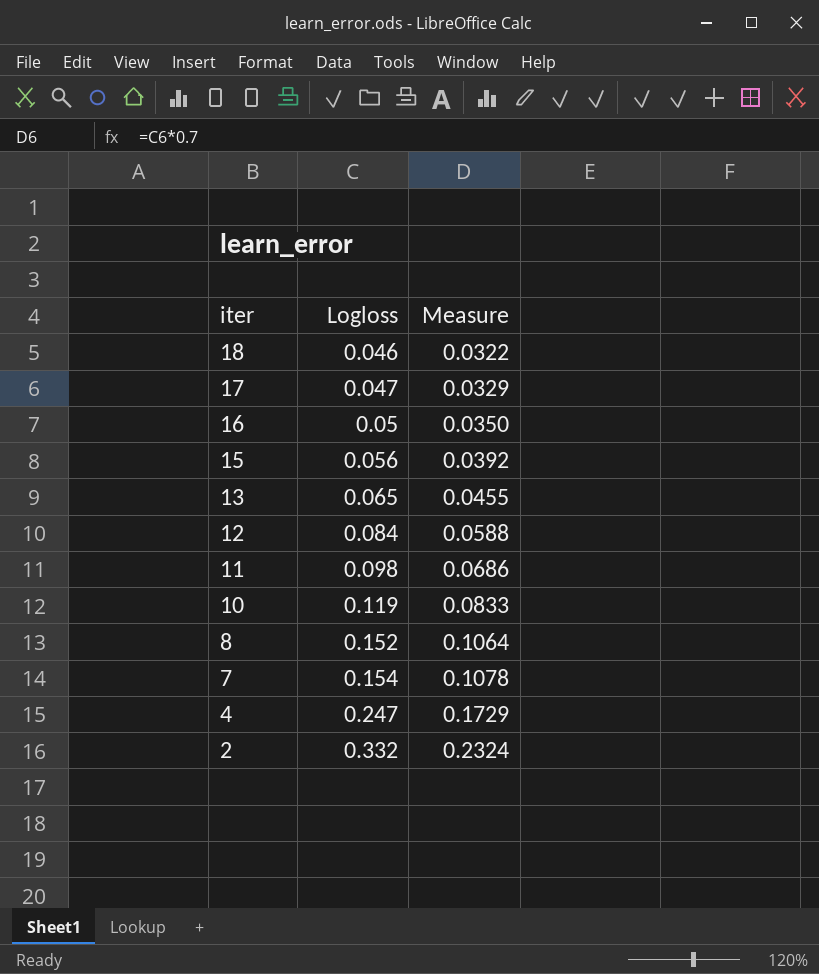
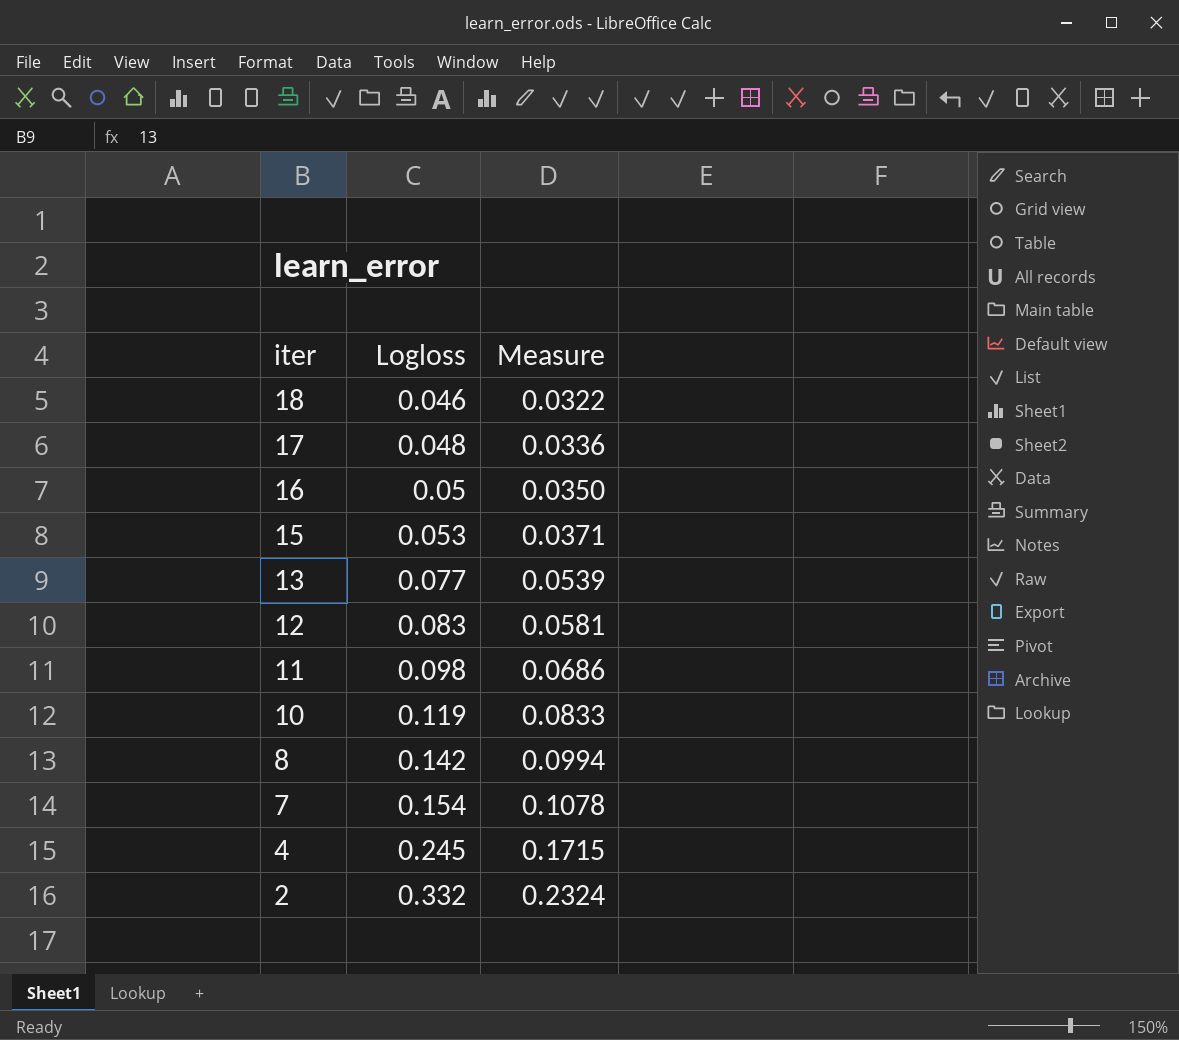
17 | Logloss: 0.047 -> 0.048
17 | Measure: 0.0329 -> 0.0336
15 | Logloss: 0.056 -> 0.053
15 | Measure: 0.0392 -> 0.0371
13 | Logloss: 0.065 -> 0.077
13 | Measure: 0.0455 -> 0.0539
12 | Logloss: 0.084 -> 0.083
12 | Measure: 0.0588 -> 0.0581
8 | Logloss: 0.152 -> 0.142
8 | Measure: 0.1064 -> 0.0994
4 | Logloss: 0.247 -> 0.245
4 | Measure: 0.1729 -> 0.1715

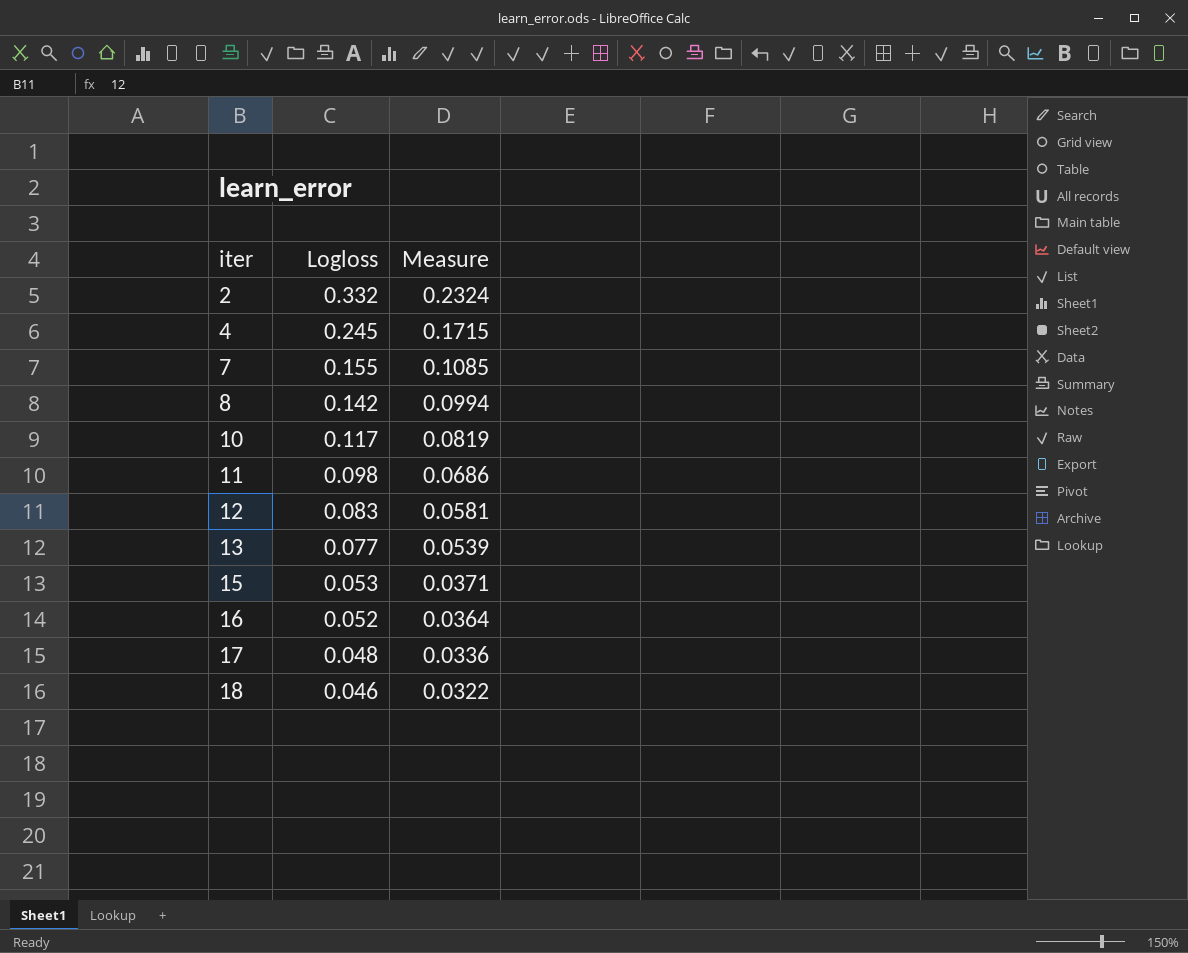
row order: iter descending -> iter ascending
7 | Logloss: 0.154 -> 0.155
7 | Measure: 0.1078 -> 0.1085
10 | Logloss: 0.119 -> 0.117
10 | Measure: 0.0833 -> 0.0819
16 | Logloss: 0.05 -> 0.052
16 | Measure: 0.0350 -> 0.0364

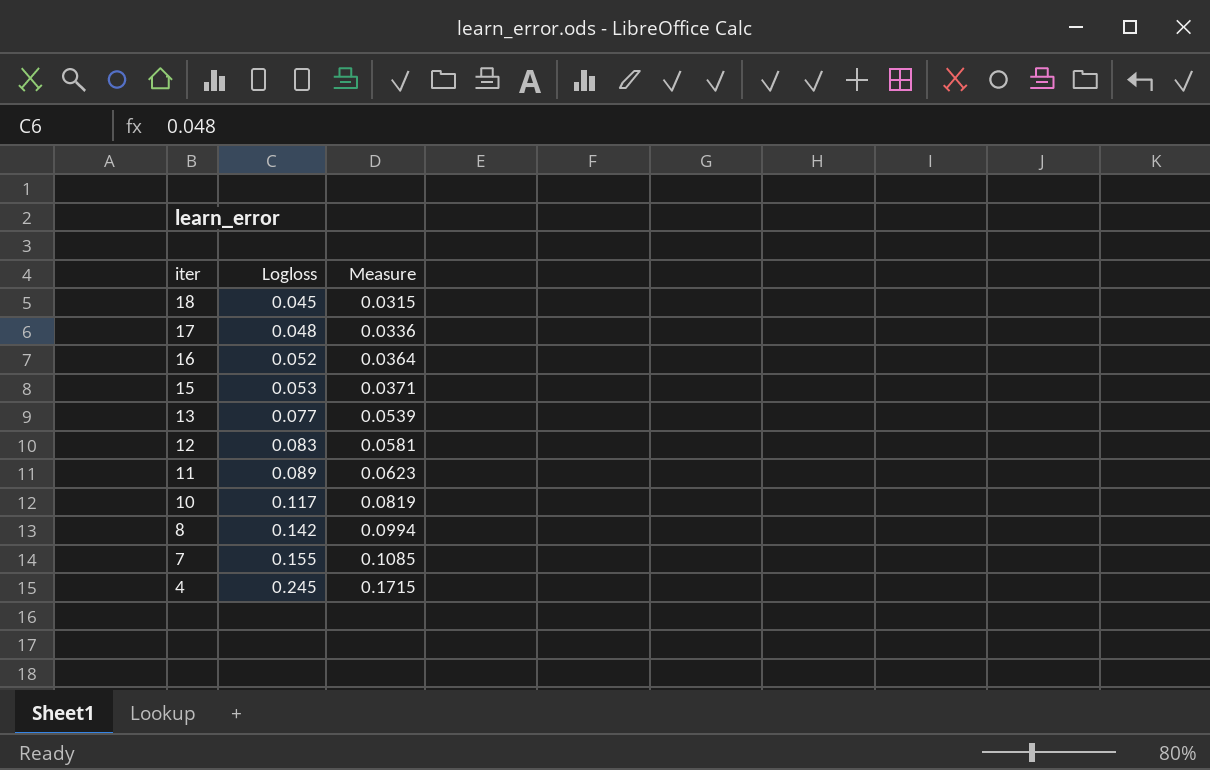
row order: iter ascending -> iter descending
row 2: 0.332 | 0.2324 -> none
18 | Logloss: 0.046 -> 0.045
18 | Measure: 0.0322 -> 0.0315
11 | Logloss: 0.098 -> 0.089
11 | Measure: 0.0686 -> 0.0623

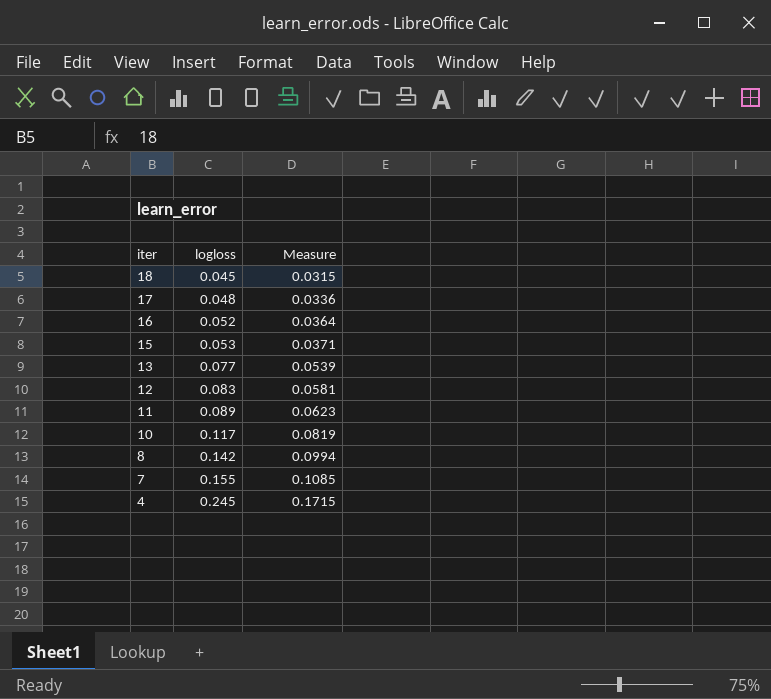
column name: Logloss -> logloss

